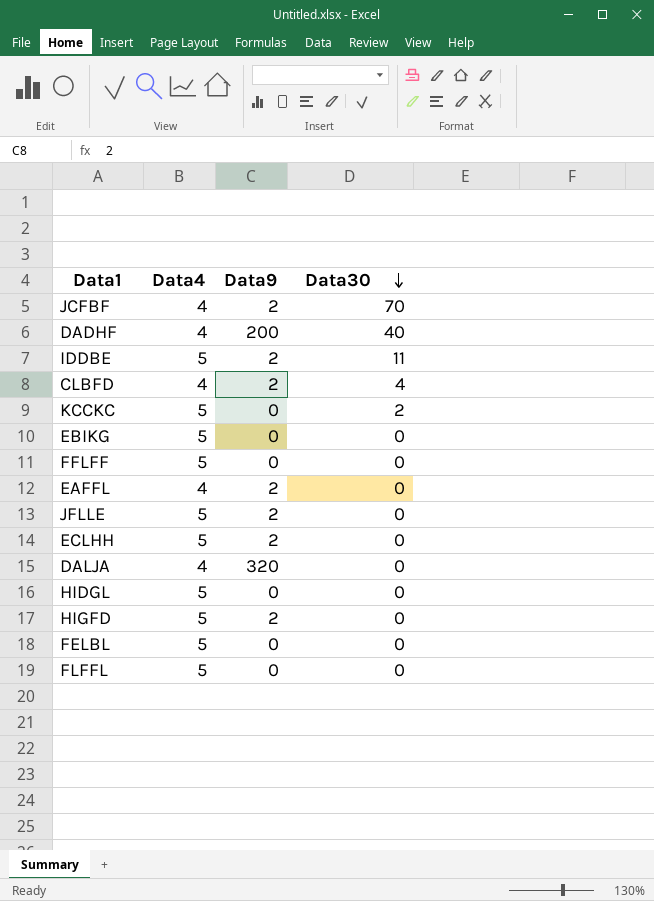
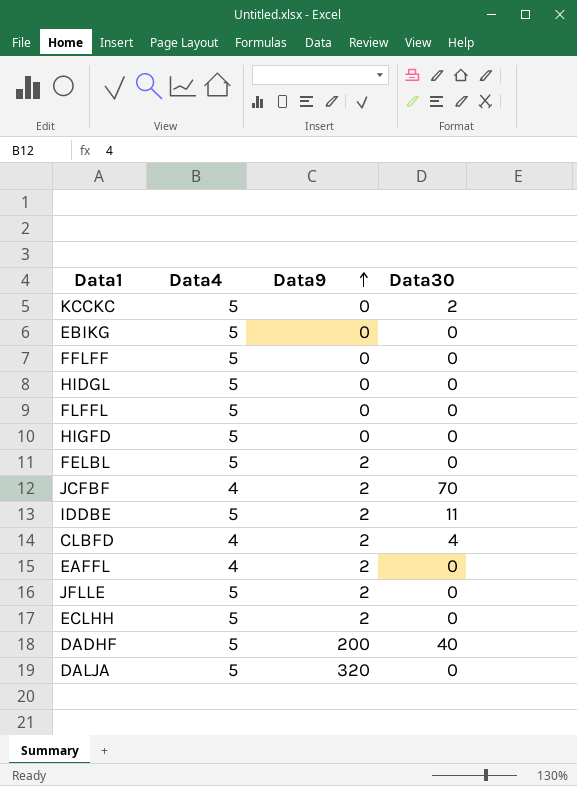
row order: Data30 descending -> Data9 ascending
HIGFD | Data9: 2 -> 0
FELBL | Data9: 0 -> 2
DADHF | Data4: 4 -> 5
DALJA | Data4: 4 -> 5

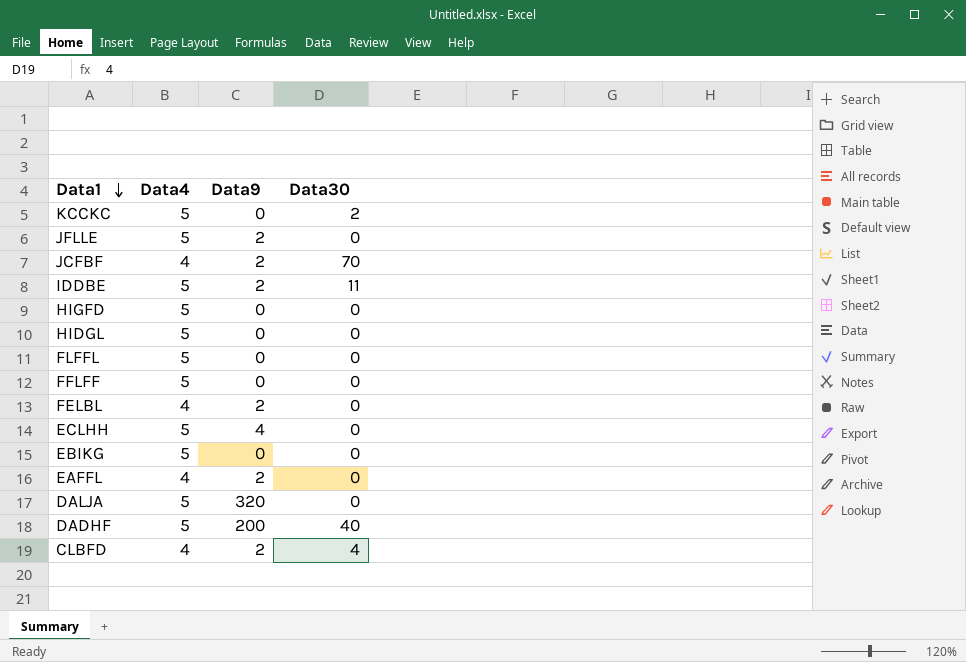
row order: Data9 ascending -> Data1 descending
FELBL | Data4: 5 -> 4
ECLHH | Data9: 2 -> 4

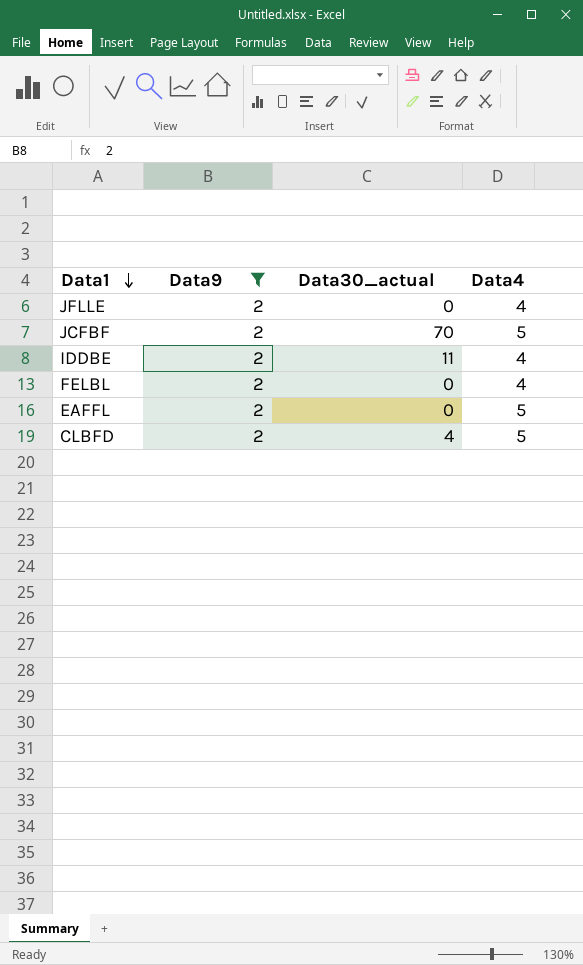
filter: none -> Data9 = 2
column name: Data30 -> Data30_actual
column Data4 | position: 2 -> 4
JFLLE | Data4: 5 -> 4
JCFBF | Data4: 4 -> 5
IDDBE | Data4: 5 -> 4
EAFFL | Data4: 4 -> 5
CLBFD | Data4: 4 -> 5

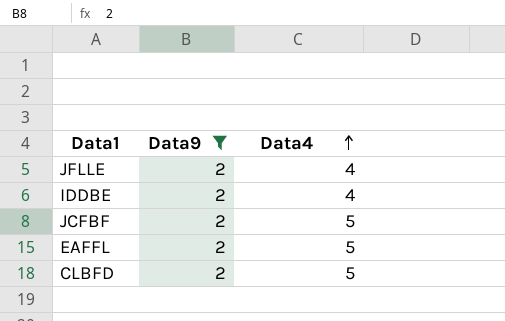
row order: Data1 descending -> Data4 ascending
column Data30_actual | position: 3 -> none
row FELBL: 2 | 0 | 4 -> none

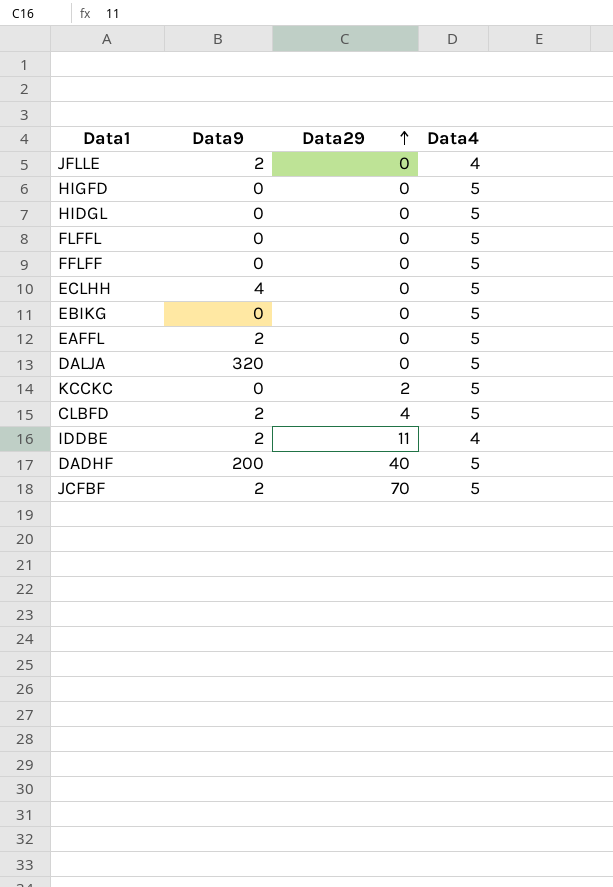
filter: Data9 = 2 -> none
row order: Data4 ascending -> Data29 ascending
column Data29 | position: none -> 3

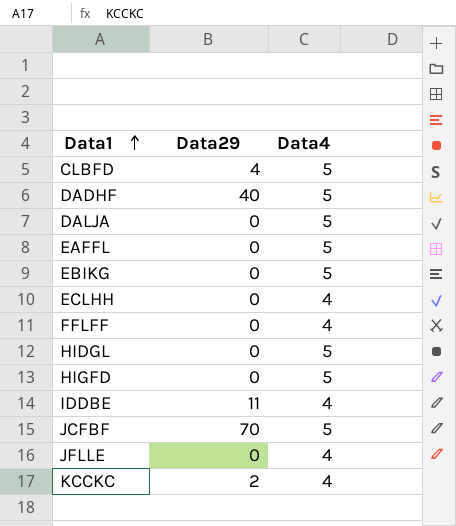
row order: Data29 ascending -> Data1 ascending
column Data9 | position: 2 -> none
row FLFFL: 0 | 0 | 5 -> none
ECLHH | Data4: 5 -> 4
FFLFF | Data4: 5 -> 4
KCCKC | Data4: 5 -> 4

